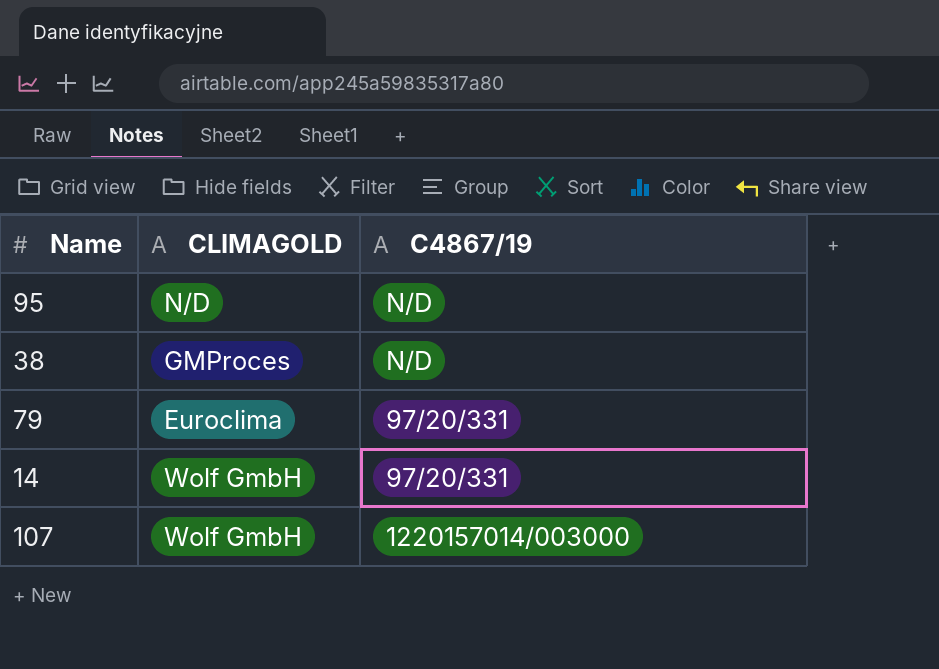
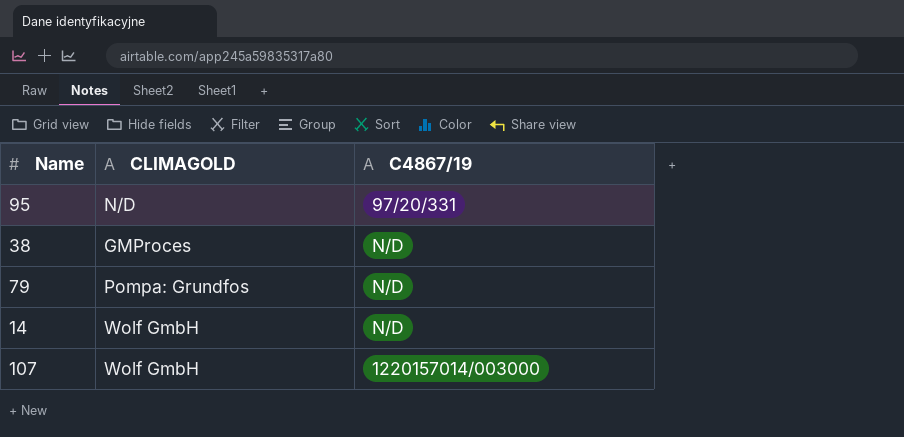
95 | C4867/19: N/D -> 97/20/331
79 | CLIMAGOLD: Euroclima -> Pompa: Grundfos
79 | C4867/19: 97/20/331 -> N/D
14 | C4867/19: 97/20/331 -> N/D

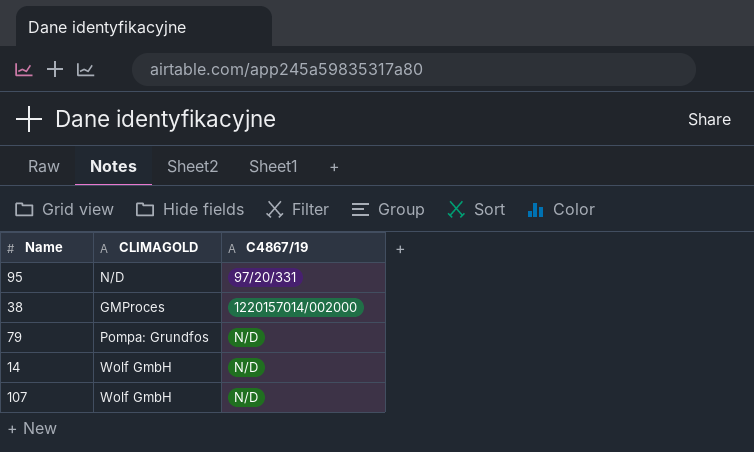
38 | C4867/19: N/D -> 1220157014/002000
107 | C4867/19: 1220157014/003000 -> N/D

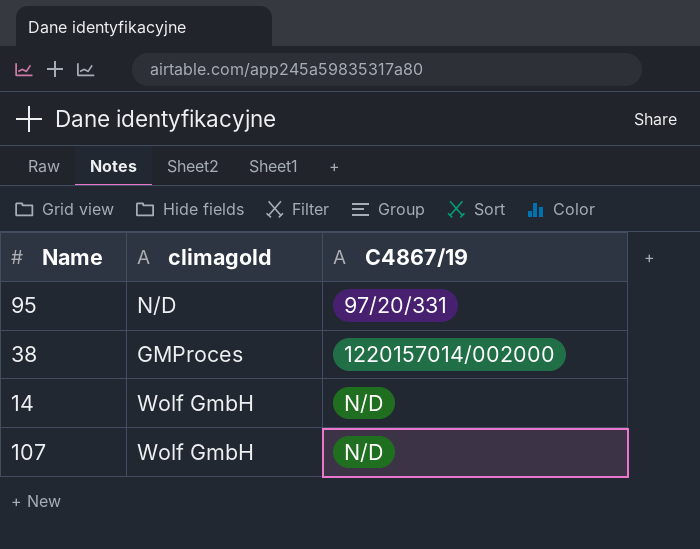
column name: CLIMAGOLD -> climagold
row 79: Pompa: Grundfos | N/D -> none

